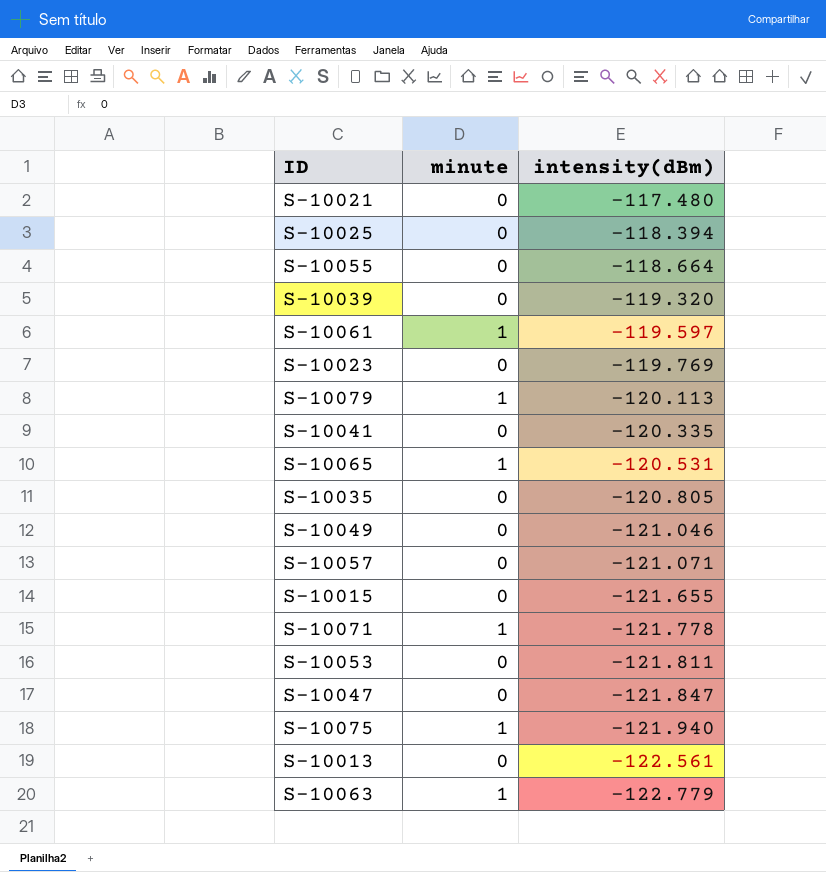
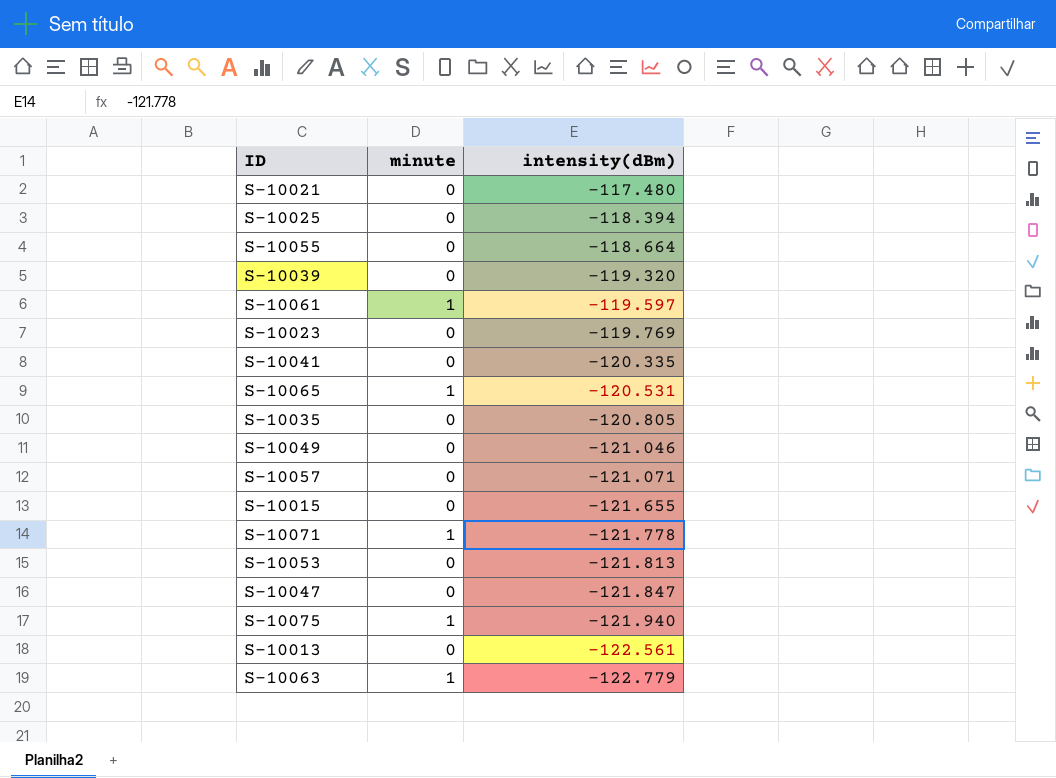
row S-10079: 1 | -120.113 -> none
S-10053 | intensity(dBm): -121.811 -> -121.813

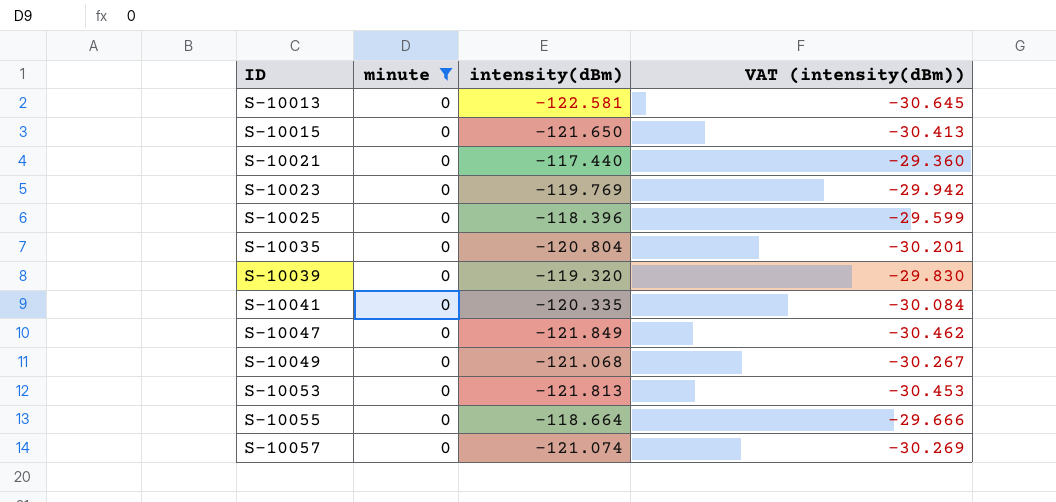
filter: none -> minute = 0
row order: intensity(dBm) descending -> ID ascending
column VAT (intensity(dBm)) | formula: none -> [intensity(dBm)] * 0.25
S-10013 | intensity(dBm): -122.561 -> -122.581
S-10015 | intensity(dBm): -121.655 -> -121.650
S-10021 | intensity(dBm): -117.480 -> -117.440
S-10025 | intensity(dBm): -118.394 -> -118.396
S-10035 | intensity(dBm): -120.805 -> -120.804
S-10047 | intensity(dBm): -121.847 -> -121.849
S-10049 | intensity(dBm): -121.046 -> -121.068
S-10057 | intensity(dBm): -121.071 -> -121.074

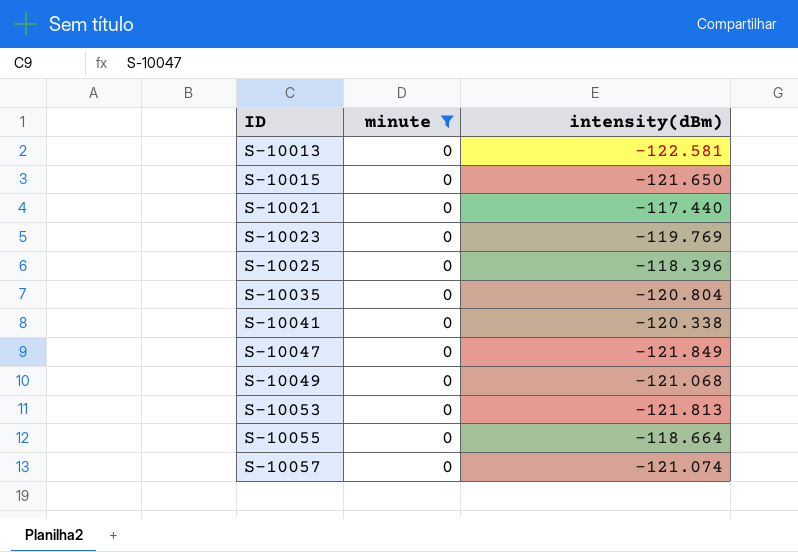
column VAT (intensity(dBm)) | formula: [intensity(dBm)] * 0.25 -> none
row S-10039: 0 | -119.320 | -29.830 -> none
S-10041 | intensity(dBm): -120.335 -> -120.338

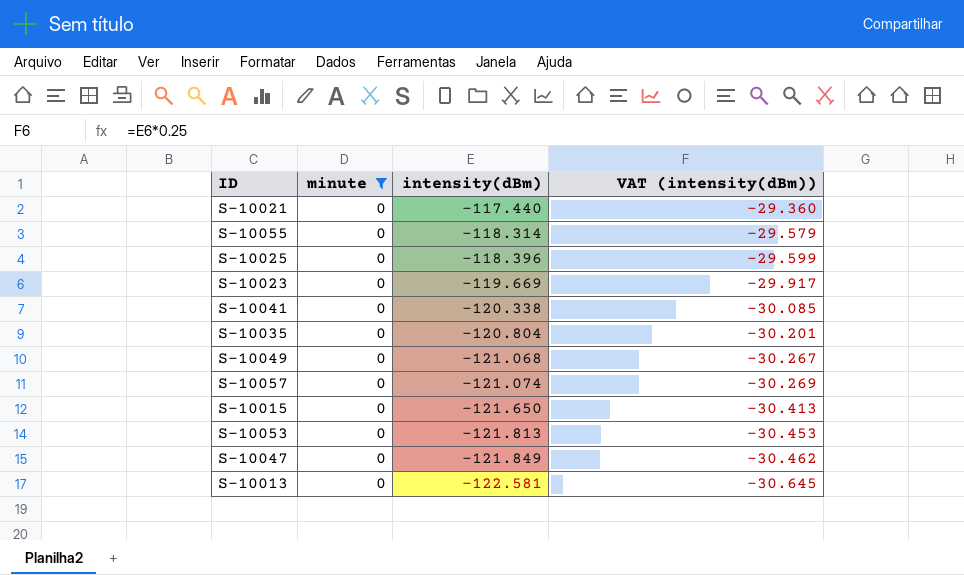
row order: ID ascending -> intensity(dBm) descending
column VAT (intensity(dBm)) | formula: none -> [intensity(dBm)] * 0.25
S-10055 | intensity(dBm): -118.664 -> -118.314
S-10023 | intensity(dBm): -119.769 -> -119.669

